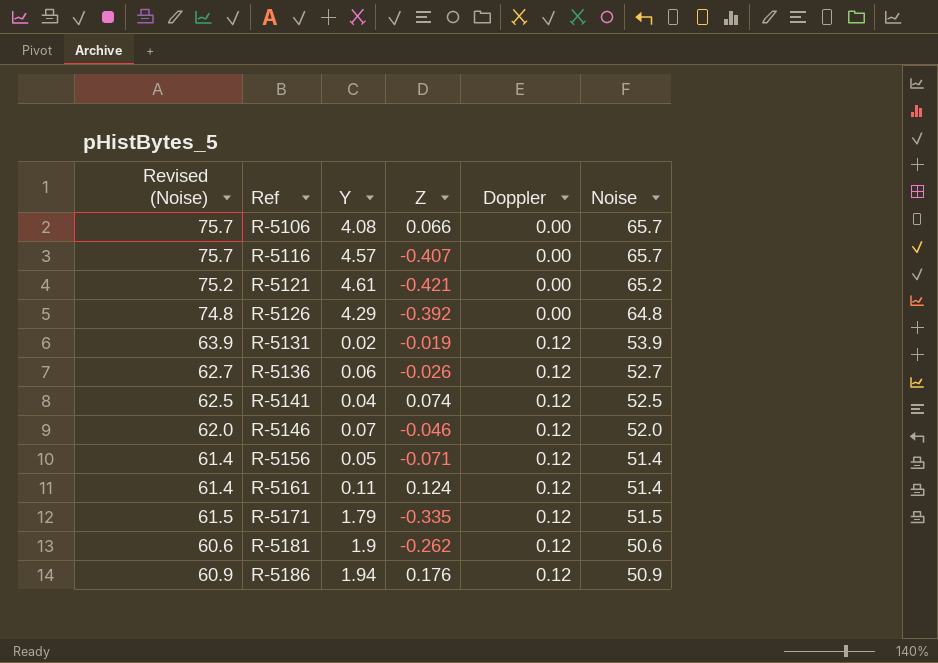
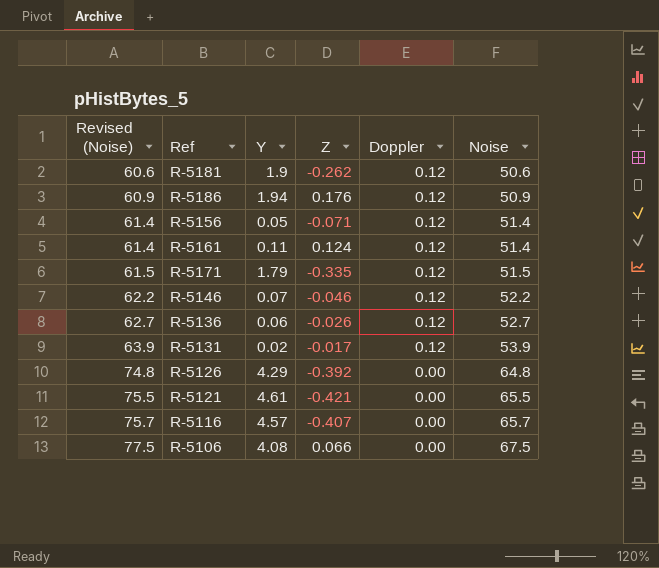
row order: Ref ascending -> Revised (Noise) ascending
row R-5141: 62.5 | 0.04 | 0.074 | 0.12 | 52.5 -> none
R-5146 | Revised (Noise): 62.0 -> 62.2
R-5146 | Noise: 52.0 -> 52.2
R-5131 | Z: -0.019 -> -0.017
R-5121 | Revised (Noise): 75.2 -> 75.5
R-5121 | Noise: 65.2 -> 65.5
R-5106 | Revised (Noise): 75.7 -> 77.5
R-5106 | Noise: 65.7 -> 67.5

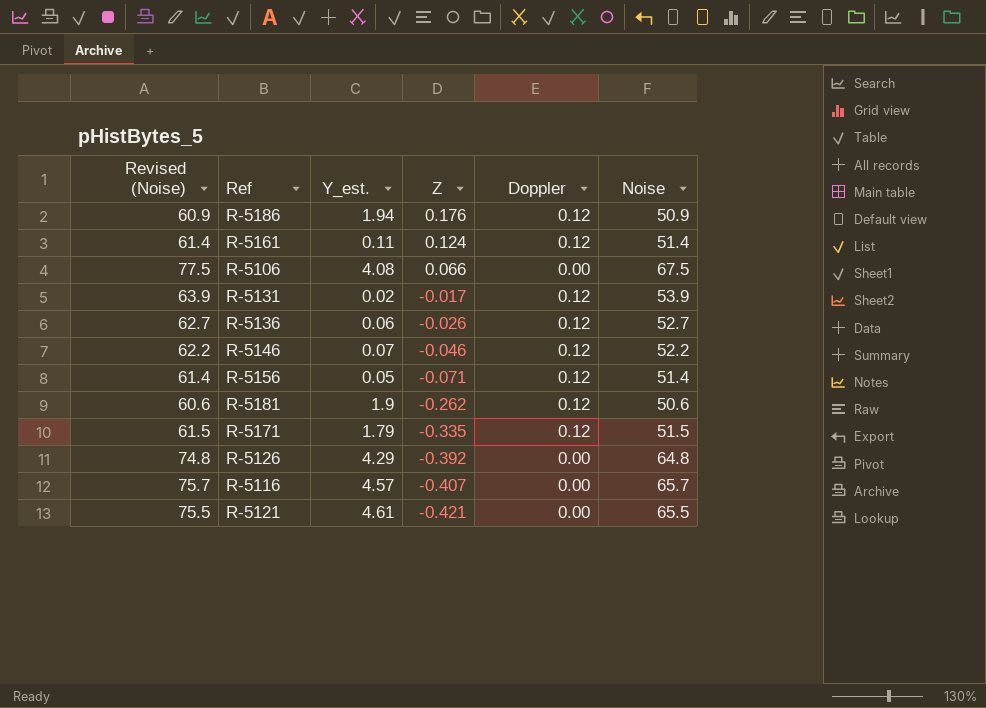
row order: Revised (Noise) ascending -> Z descending
column name: Y -> Y_est.

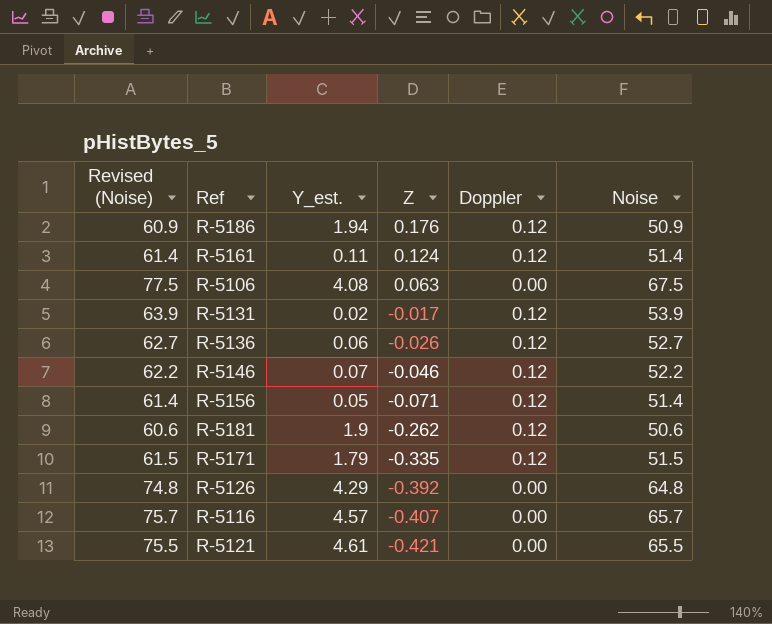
R-5106 | Z: 0.066 -> 0.063

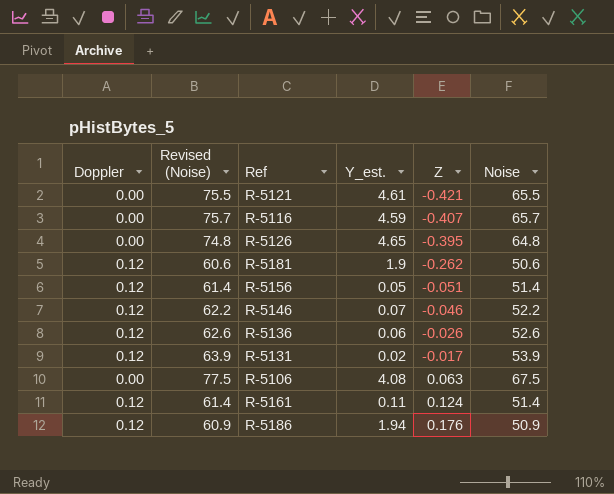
row order: Z descending -> Z ascending
column Doppler | position: 5 -> 1
row R-5171: 61.5 | 1.79 | -0.335 | 0.12 | 51.5 -> none
R-5116 | Y_est.: 4.57 -> 4.59
R-5126 | Y_est.: 4.29 -> 4.65
R-5126 | Z: -0.392 -> -0.395
R-5156 | Z: -0.071 -> -0.051
R-5136 | Revised (Noise): 62.7 -> 62.6
R-5136 | Noise: 52.7 -> 52.6

